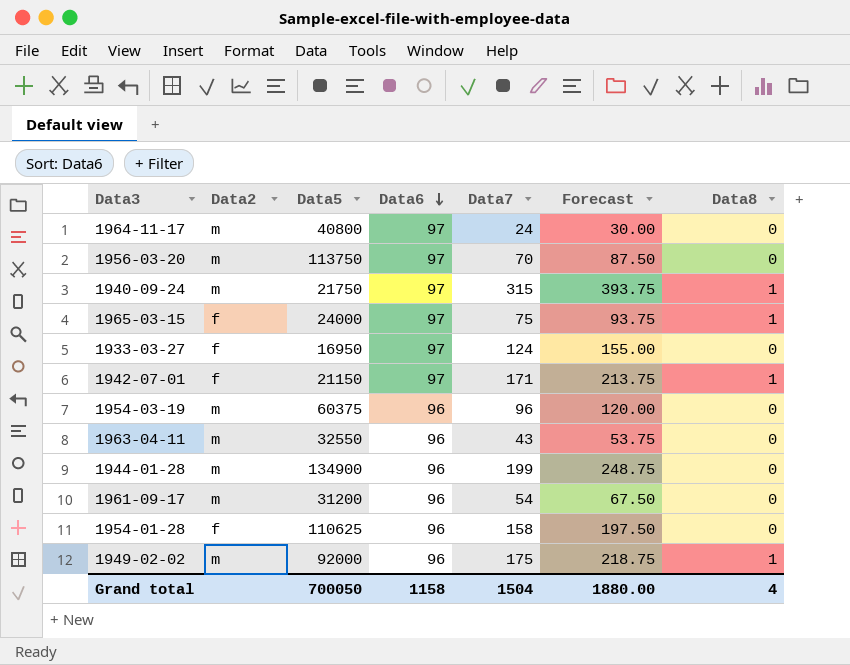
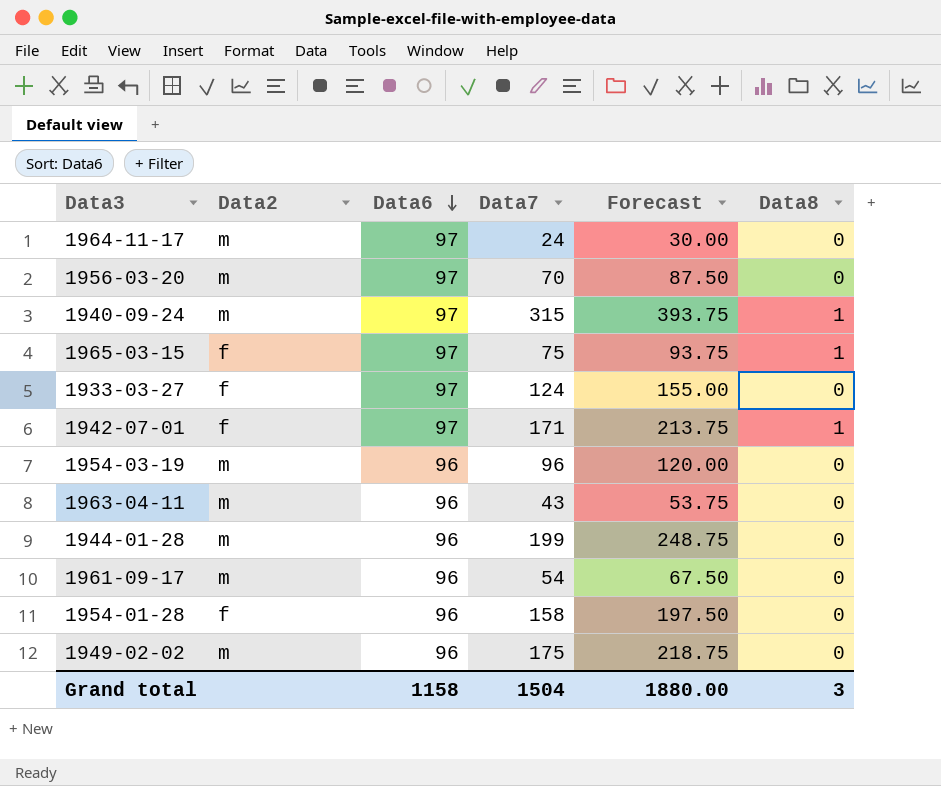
column Data5 | position: 3 -> none
1949-02-02 | Data8: 1 -> 0
Grand total | Data8: 4 -> 3

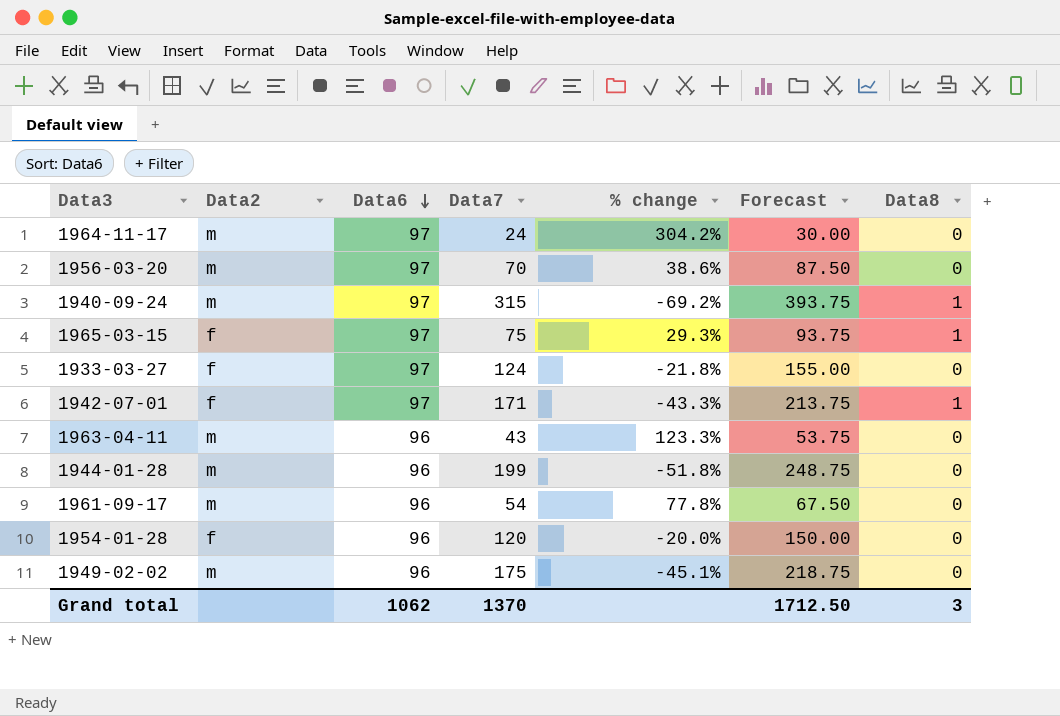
column % change | formula: none -> ([Data6] - [Data7]) / [Data7]
row 1954-03-19: m | 96 | 96 | 120.00 | 0 -> none
1954-01-28 | Data7: 158 -> 120
1954-01-28 | Forecast: 197.50 -> 150.00
Grand total | Data6: 1158 -> 1062
Grand total | Data7: 1504 -> 1370
Grand total | Forecast: 1880.00 -> 1712.50

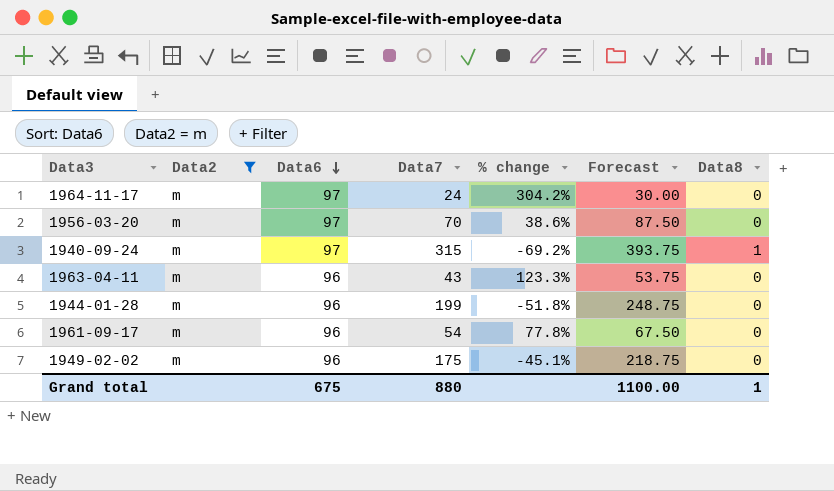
filter: none -> Data2 = m
Grand total | Data6: 1062 -> 675
Grand total | Data7: 1370 -> 880
Grand total | Forecast: 1712.50 -> 1100.00
Grand total | Data8: 3 -> 1

